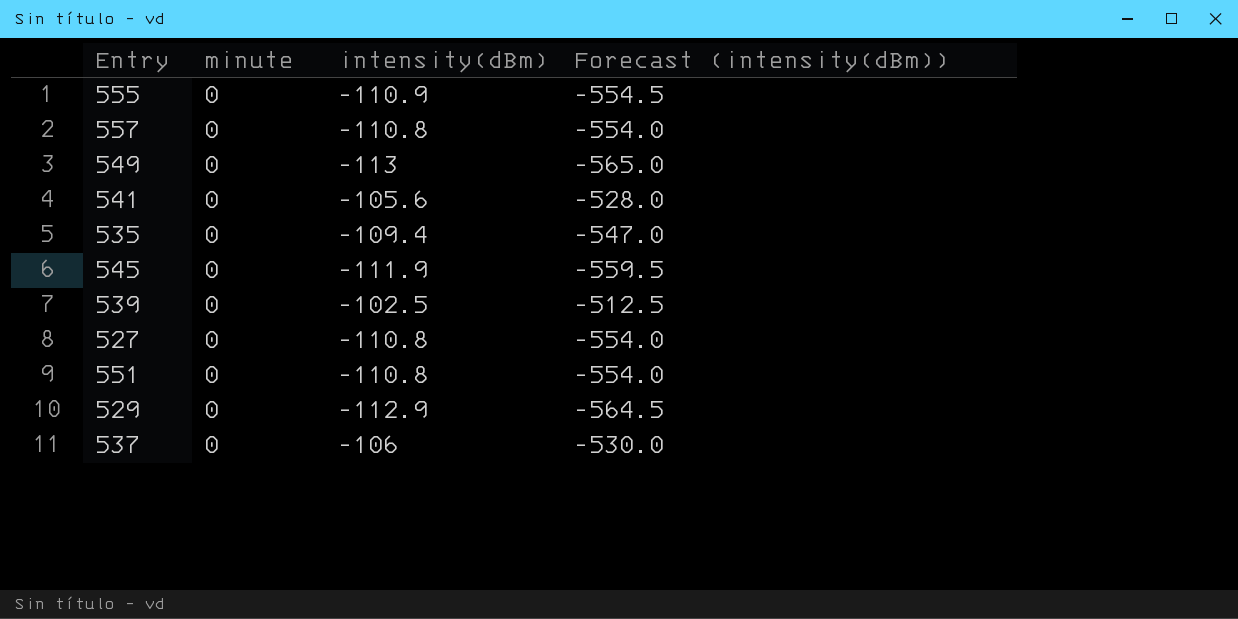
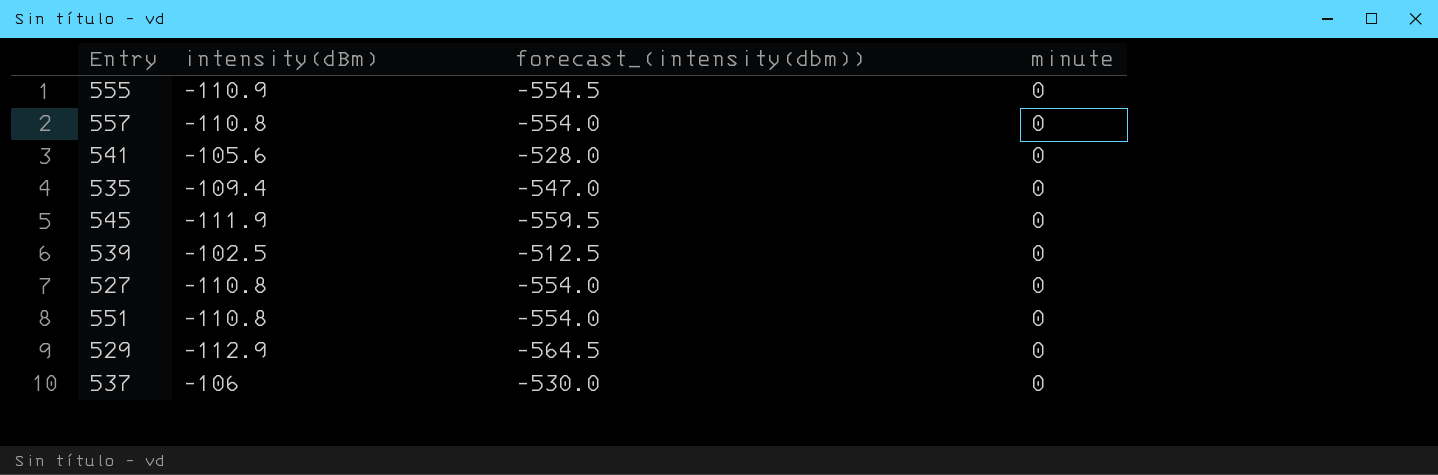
column name: Forecast (intensity(dBm)) -> forecast_(intensity(dbm))
column minute | position: 2 -> 4
row 549: 0 | -113 | -565.0 -> none

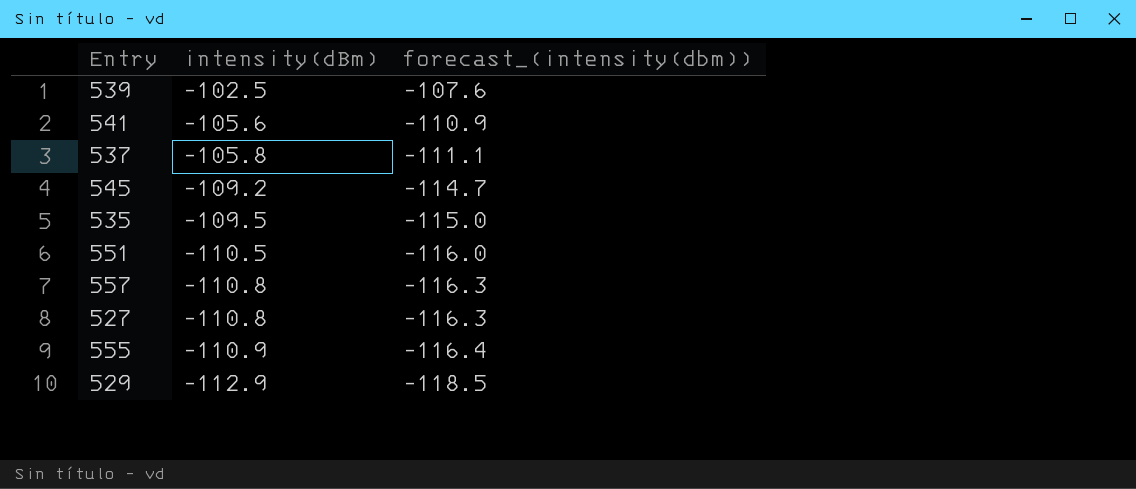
row order: none -> intensity(dBm) descending
column minute | position: 4 -> none
column forecast_(intensity(dbm)) | formula: [intensity(dBm)] * 5 -> [intensity(dBm)] * 1.05
537 | intensity(dBm): -106 -> -105.8
545 | intensity(dBm): -111.9 -> -109.2
535 | intensity(dBm): -109.4 -> -109.5
551 | intensity(dBm): -110.8 -> -110.5

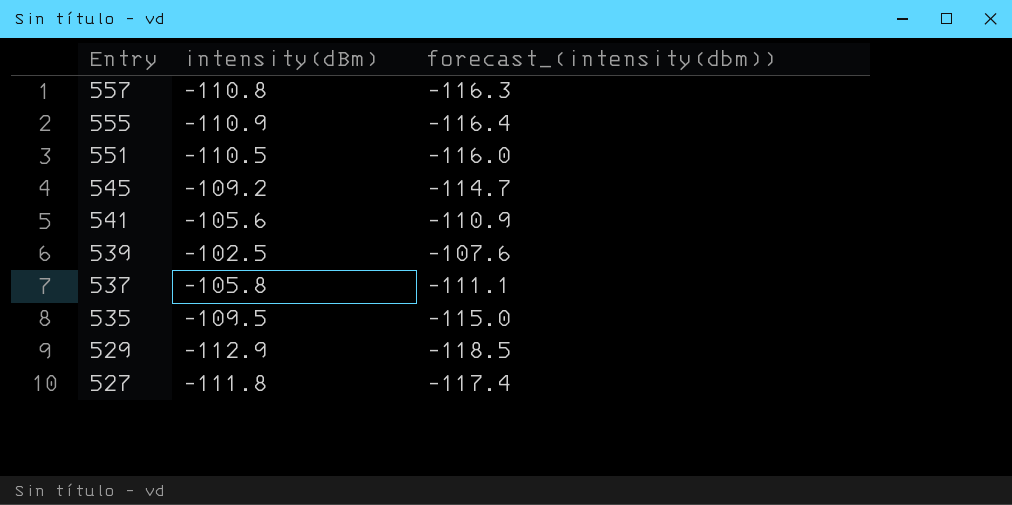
row order: intensity(dBm) descending -> Entry descending
527 | intensity(dBm): -110.8 -> -111.8
527 | forecast_(intensity(dbm)): -116.3 -> -117.4

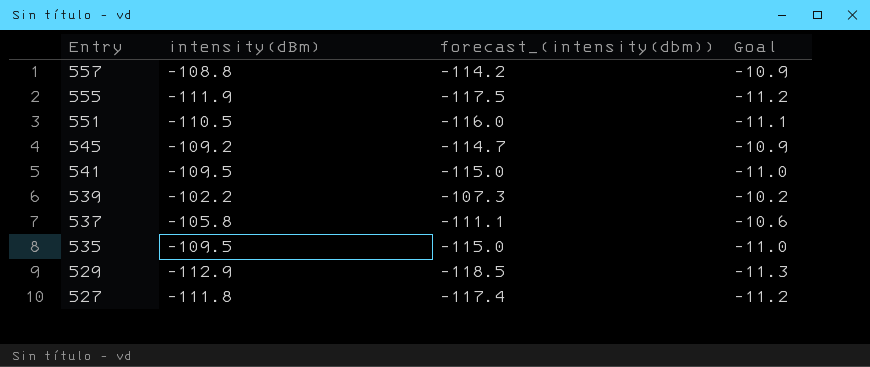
column Goal | formula: none -> [intensity(dBm)] * 0.1
557 | intensity(dBm): -110.8 -> -108.8
557 | forecast_(intensity(dbm)): -116.3 -> -114.2
555 | intensity(dBm): -110.9 -> -111.9
555 | forecast_(intensity(dbm)): -116.4 -> -117.5
541 | intensity(dBm): -105.6 -> -109.5
541 | forecast_(intensity(dbm)): -110.9 -> -115.0
539 | intensity(dBm): -102.5 -> -102.2
539 | forecast_(intensity(dbm)): -107.6 -> -107.3

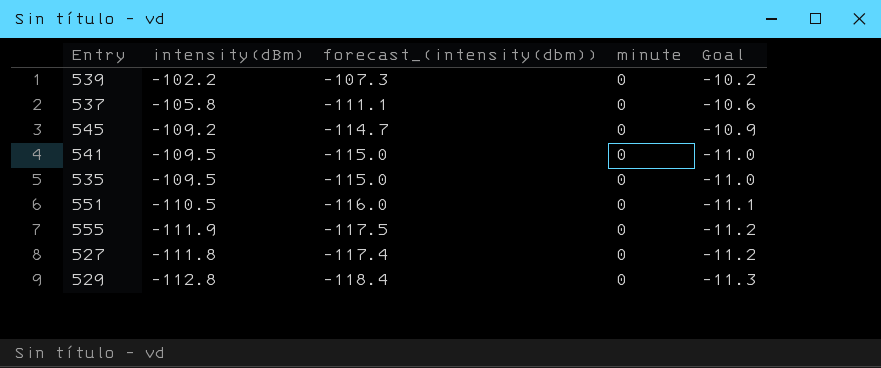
row order: Entry descending -> Goal descending
column minute | position: none -> 4
row 557: -108.8 | -114.2 | -10.9 -> none
529 | intensity(dBm): -112.9 -> -112.8
529 | forecast_(intensity(dbm)): -118.5 -> -118.4

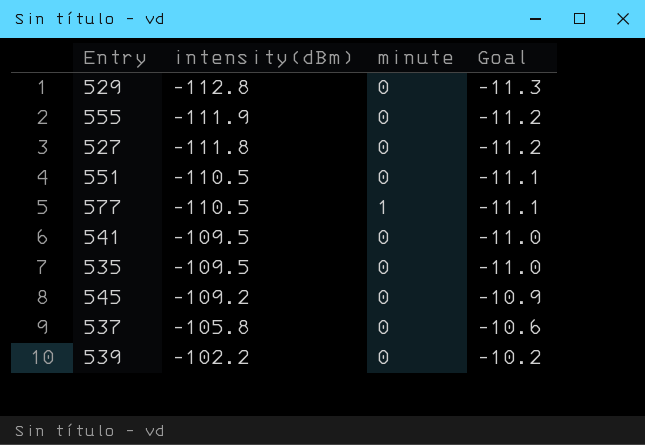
row order: Goal descending -> intensity(dBm) ascending
column forecast_(intensity(dbm)) | formula: [intensity(dBm)] * 1.05 -> none
row 577: none -> -110.5 | 1 | -11.1

